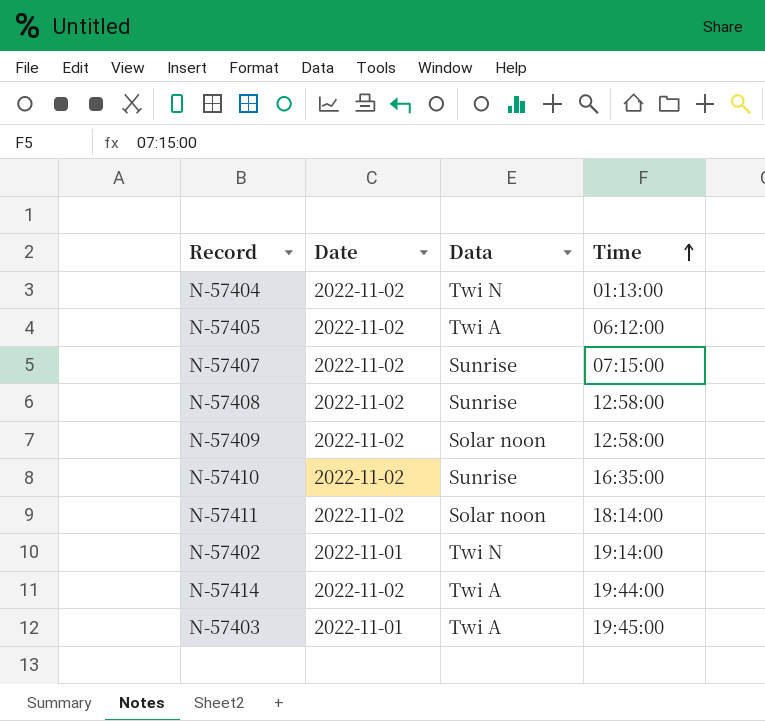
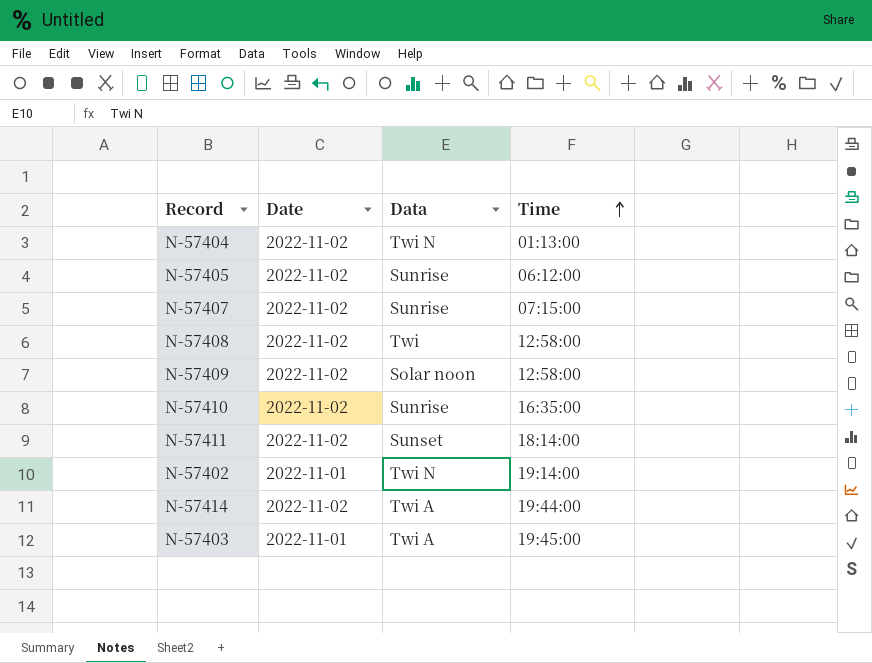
N-57405 | Data: Twi A -> Sunrise
N-57408 | Data: Sunrise -> Twi
N-57411 | Data: Solar noon -> Sunset

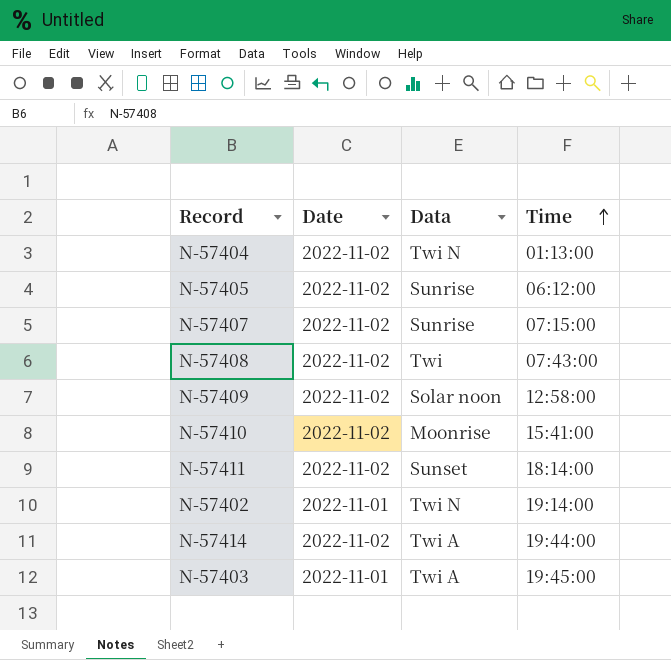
N-57408 | Time: 12:58:00 -> 07:43:00
N-57410 | Data: Sunrise -> Moonrise
N-57410 | Time: 16:35:00 -> 15:41:00

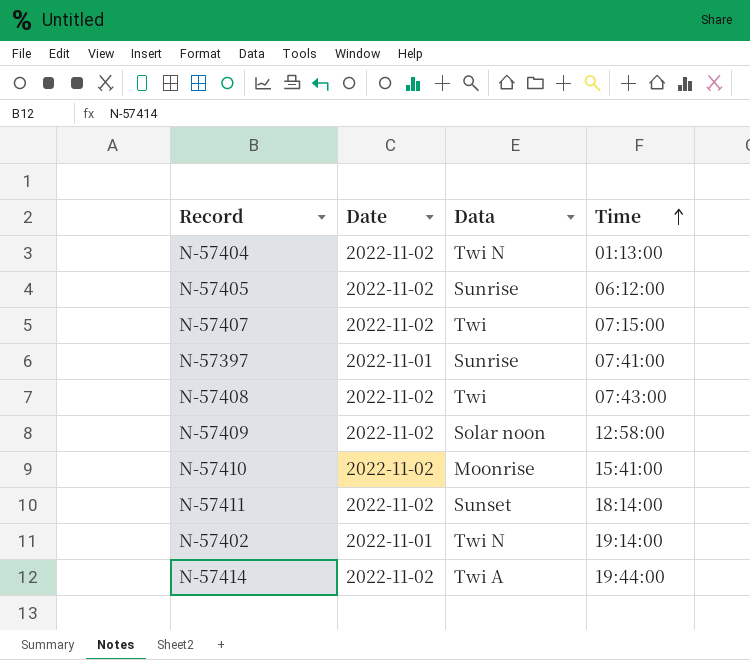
row N-57403: 2022-11-01 | Twi A | 19:45:00 -> none
N-57407 | Data: Sunrise -> Twi
row N-57397: none -> 2022-11-01 | Sunrise | 07:41:00

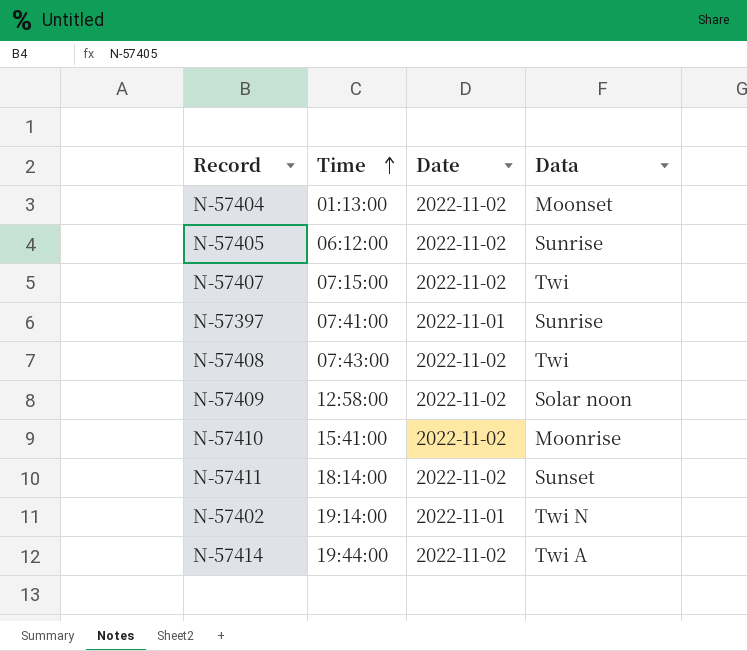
column Time | position: 4 -> 2
N-57404 | Data: Twi N -> Moonset

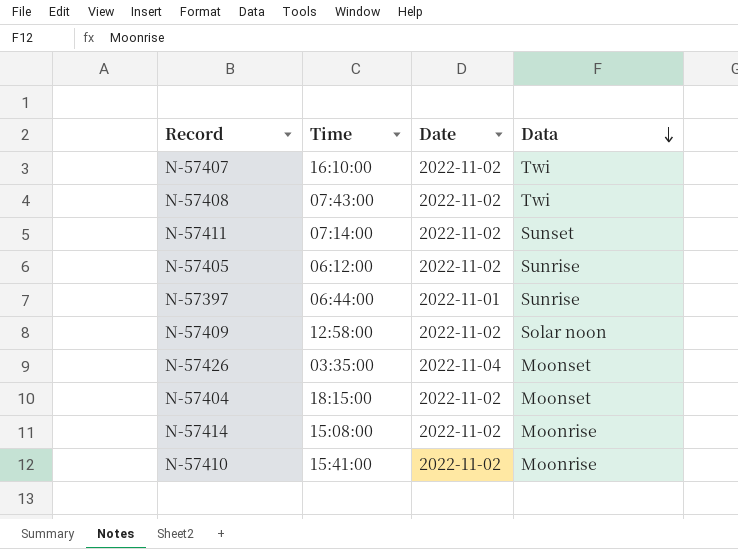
row order: Time ascending -> Data descending
row N-57402: 19:14:00 | 2022-11-01 | Twi N -> none
N-57407 | Time: 07:15:00 -> 16:10:00
N-57411 | Time: 18:14:00 -> 07:14:00
N-57397 | Time: 07:41:00 -> 06:44:00
row N-57426: none -> 03:35:00 | 2022-11-04 | Moonset
N-57404 | Time: 01:13:00 -> 18:15:00
N-57414 | Time: 19:44:00 -> 15:08:00
N-57414 | Data: Twi A -> Moonrise

